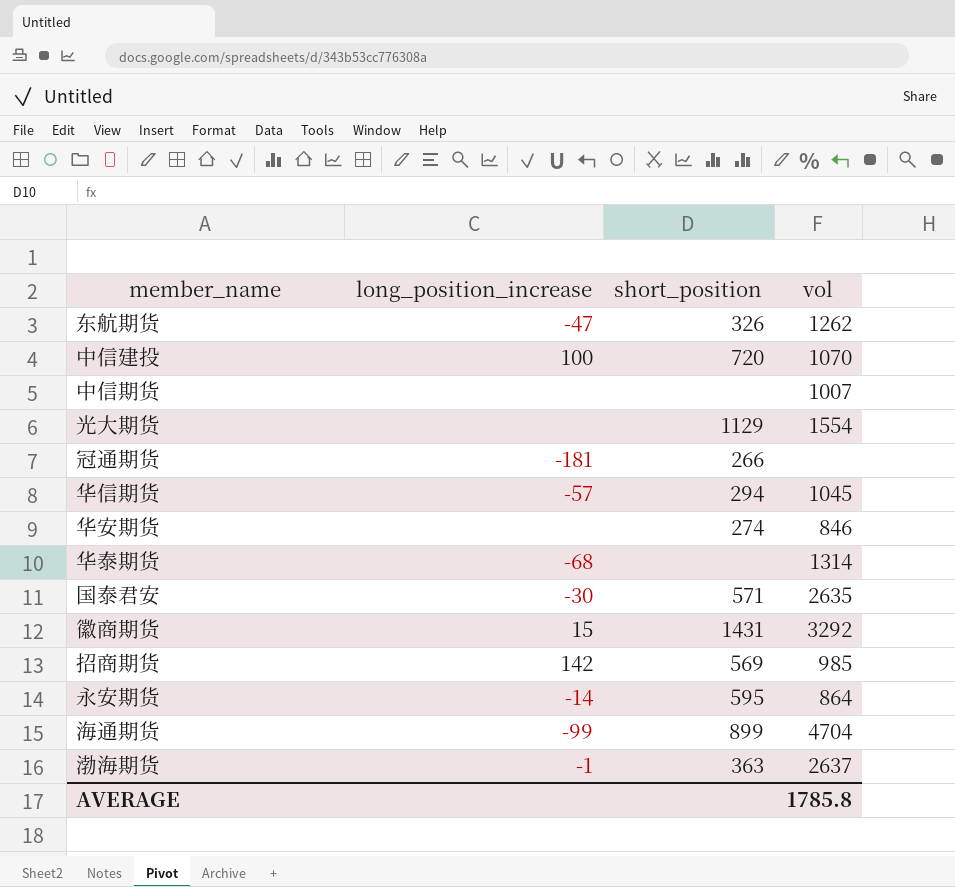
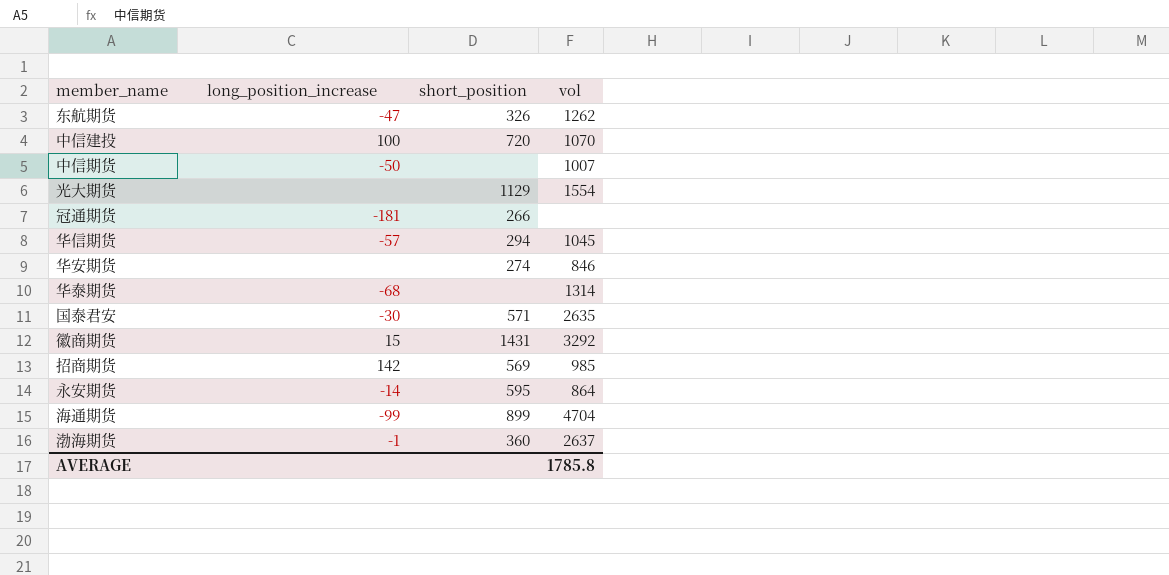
中信期货 | long_position_increase: none -> -50
渤海期货 | short_position: 363 -> 360

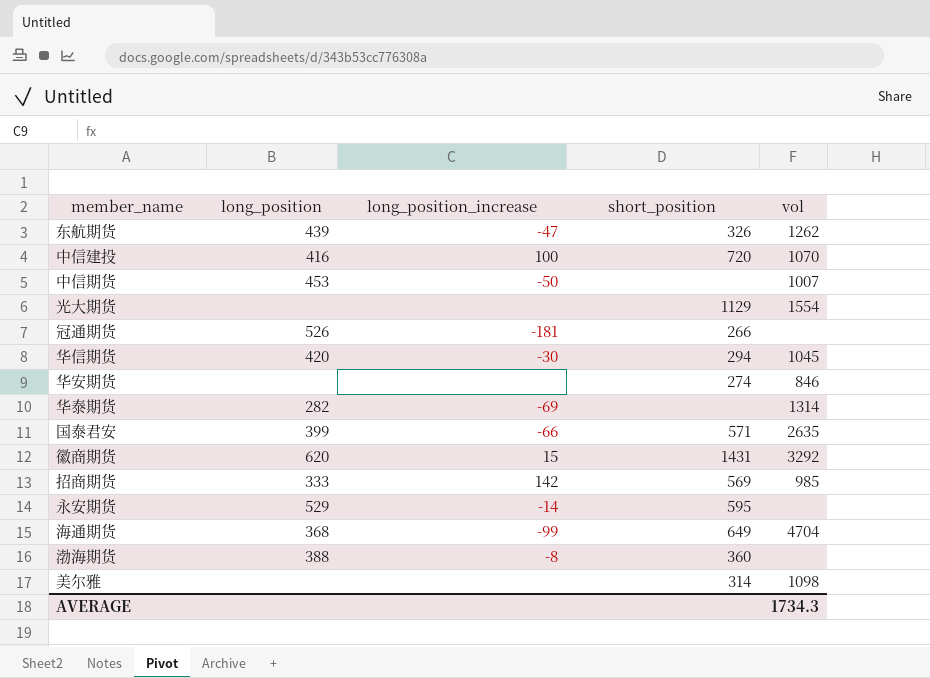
column long_position | position: none -> 2
华信期货 | long_position_increase: -57 -> -30
华泰期货 | long_position_increase: -68 -> -69
国泰君安 | long_position_increase: -30 -> -66
永安期货 | vol: 864 -> none
海通期货 | short_position: 899 -> 649
渤海期货 | long_position_increase: -1 -> -8
渤海期货 | vol: 2637 -> none
row 美尔雅: none -> none | none | 314 | 1098
AVERAGE | vol: 1785.8 -> 1734.3

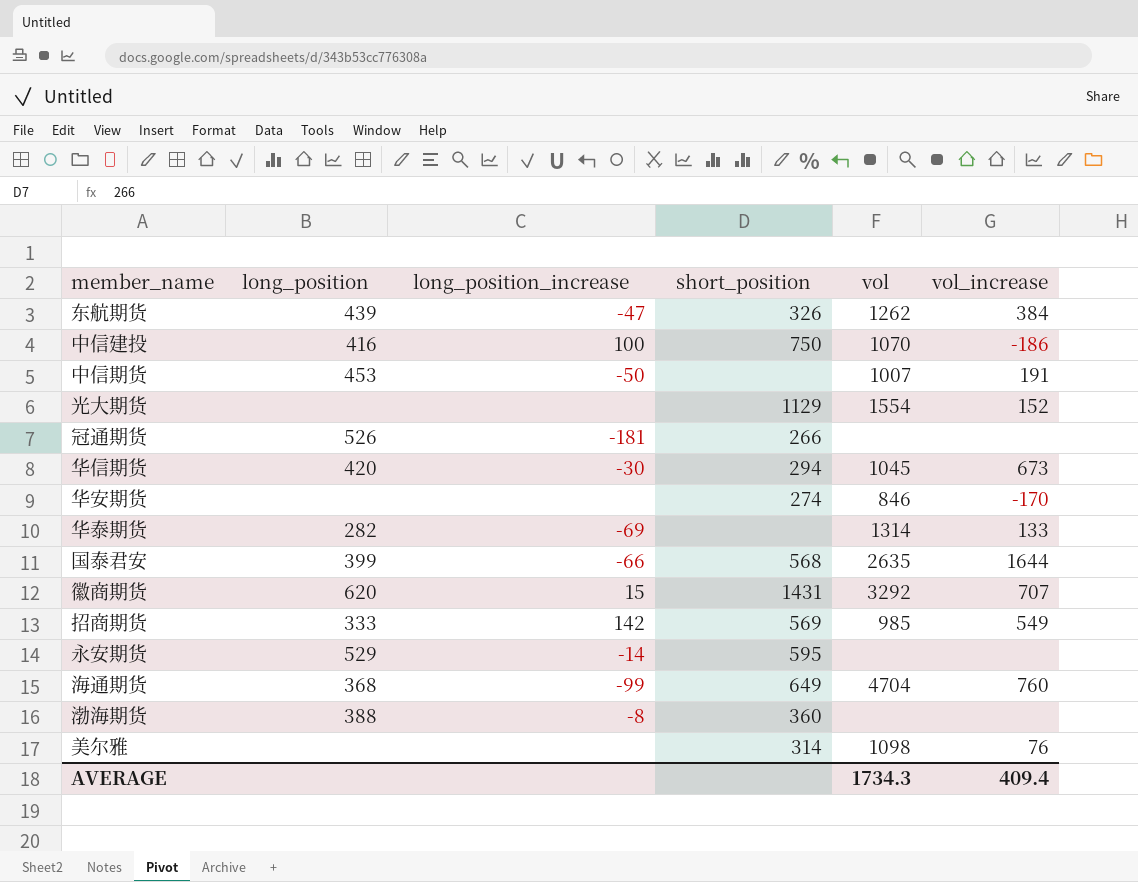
column vol_increase | position: none -> 6
中信建投 | short_position: 720 -> 750
国泰君安 | short_position: 571 -> 568

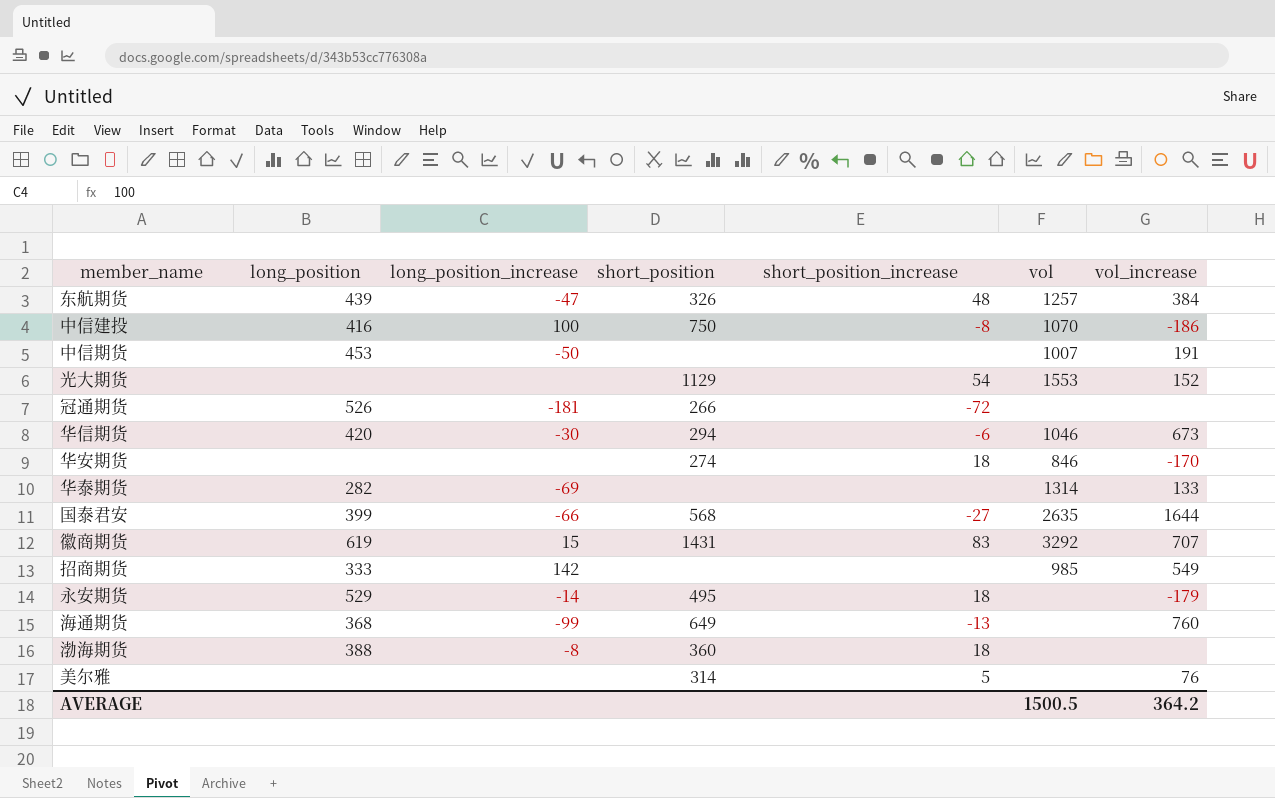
column short_position_increase | position: none -> 5
东航期货 | vol: 1262 -> 1257
光大期货 | vol: 1554 -> 1553
华信期货 | vol: 1045 -> 1046
徽商期货 | long_position: 620 -> 619
招商期货 | short_position: 569 -> none
永安期货 | short_position: 595 -> 495
永安期货 | vol_increase: none -> -179
海通期货 | vol: 4704 -> none
美尔雅 | vol: 1098 -> none
AVERAGE | vol: 1734.3 -> 1500.5
AVERAGE | vol_increase: 409.4 -> 364.2

